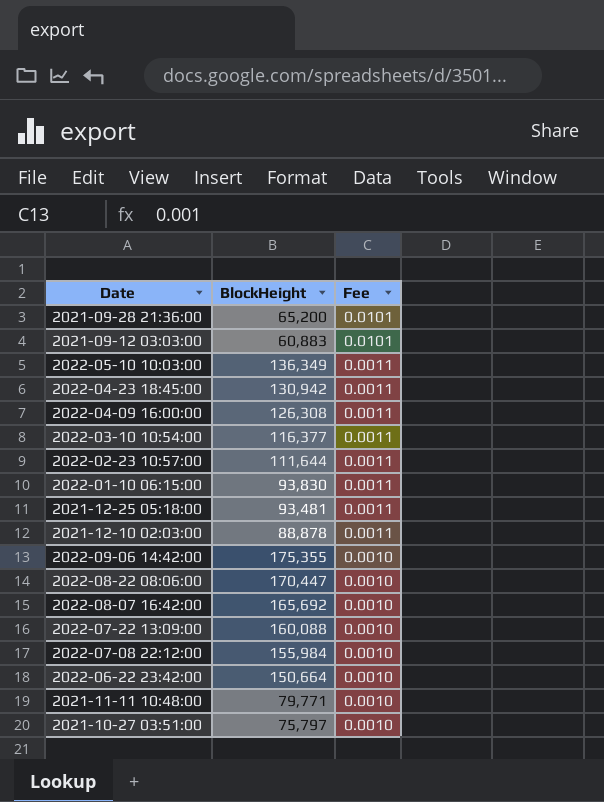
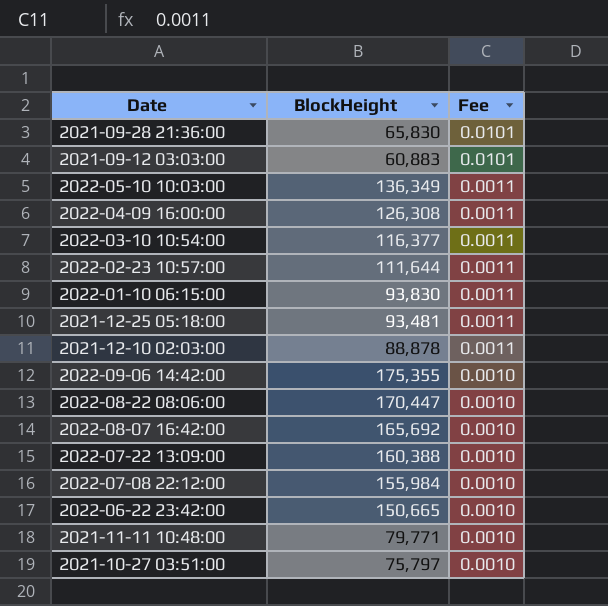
row 2022-04-23 18:45:00: 130,942 | 0.0011 -> none
2021-09-28 21:36:00 | BlockHeight: 65,200 -> 65,830
2022-07-22 13:09:00 | BlockHeight: 160,088 -> 160,388
2022-06-22 23:42:00 | BlockHeight: 150,664 -> 150,665

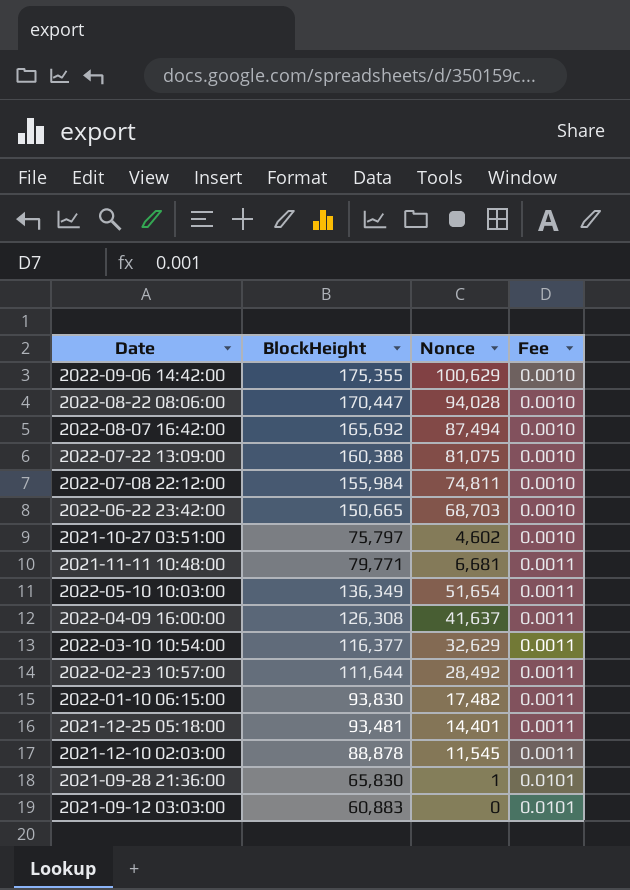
row order: Fee descending -> Fee ascending
column Nonce | position: none -> 3
2021-11-11 10:48:00 | Fee: 0.0010 -> 0.0011

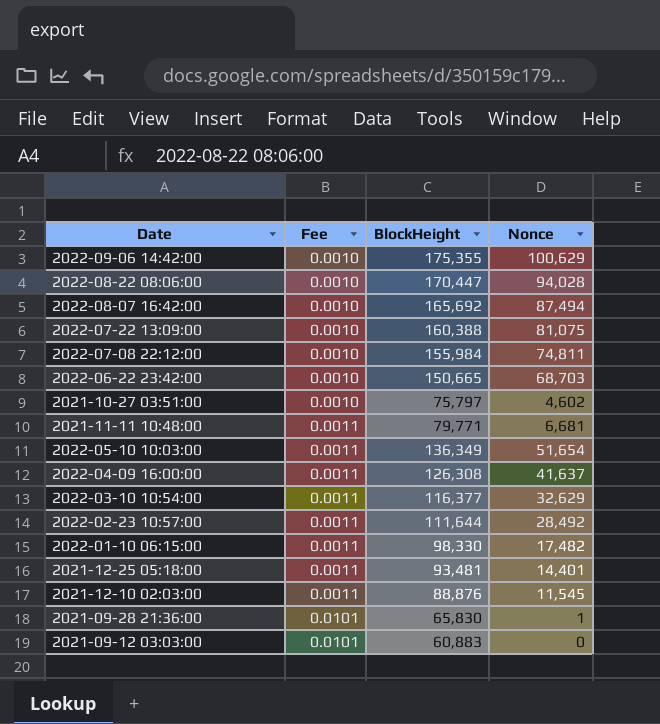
column Fee | position: 4 -> 2
2022-01-10 06:15:00 | BlockHeight: 93,830 -> 98,330
2021-12-10 02:03:00 | BlockHeight: 88,878 -> 88,876

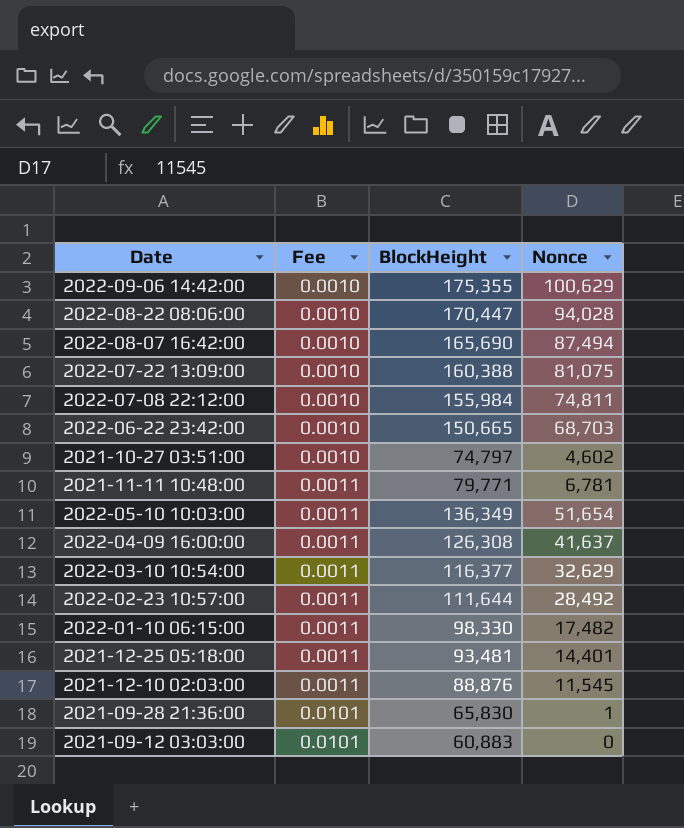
2022-08-07 16:42:00 | BlockHeight: 165,692 -> 165,690
2021-10-27 03:51:00 | BlockHeight: 75,797 -> 74,797
2021-11-11 10:48:00 | Nonce: 6,681 -> 6,781

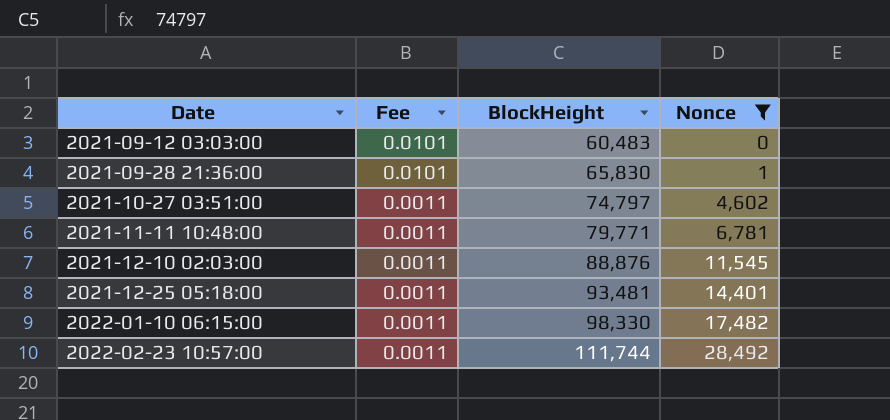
filter: none -> Nonce <= 28,492
row order: Fee ascending -> Date ascending
2021-09-12 03:03:00 | BlockHeight: 60,883 -> 60,483
2021-10-27 03:51:00 | Fee: 0.0010 -> 0.0011
2022-02-23 10:57:00 | BlockHeight: 111,644 -> 111,744

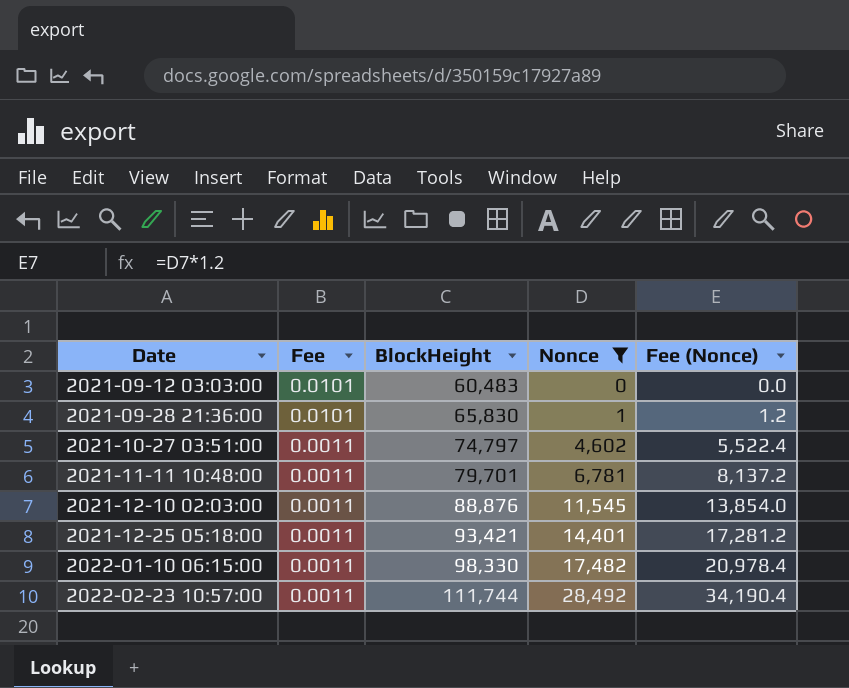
column Fee (Nonce) | formula: none -> [Nonce] * 1.2
2021-11-11 10:48:00 | BlockHeight: 79,771 -> 79,701
2021-12-25 05:18:00 | BlockHeight: 93,481 -> 93,421

